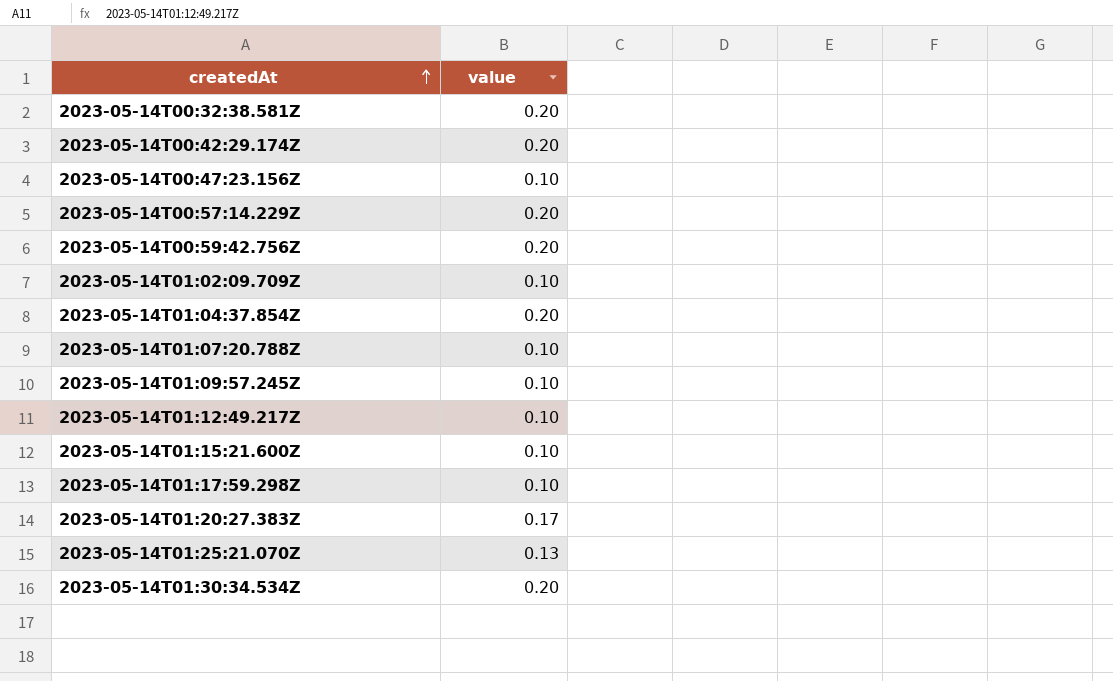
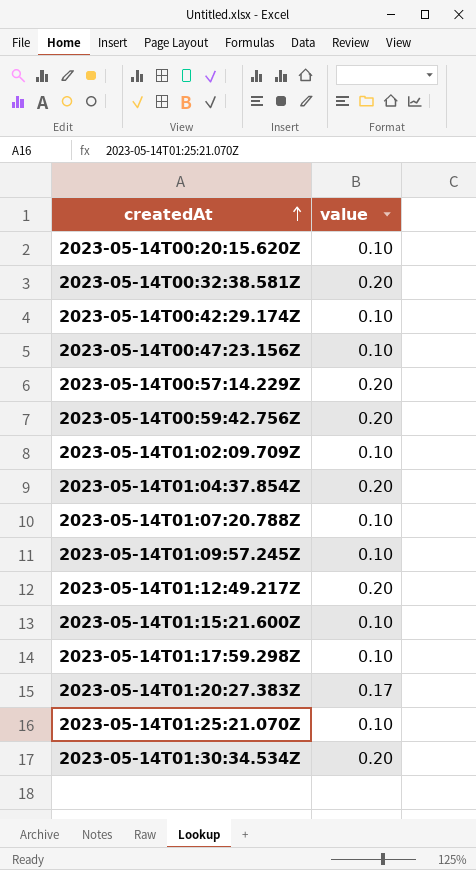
row 2023-05-14T00:20:15.620Z: none -> 0.10
2023-05-14T00:42:29.174Z | value: 0.20 -> 0.10
2023-05-14T01:12:49.217Z | value: 0.10 -> 0.20
2023-05-14T01:25:21.070Z | value: 0.13 -> 0.10

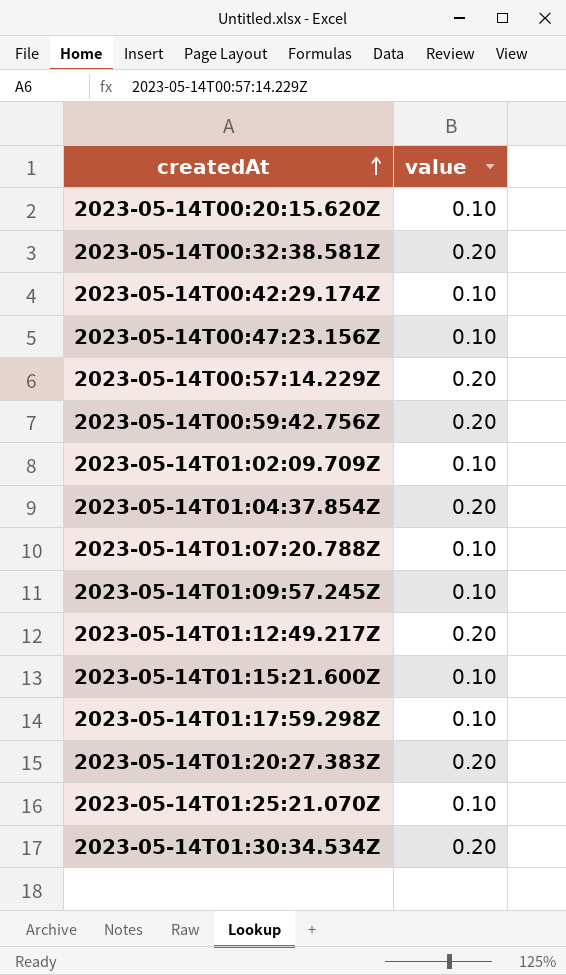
2023-05-14T01:20:27.383Z | value: 0.17 -> 0.20

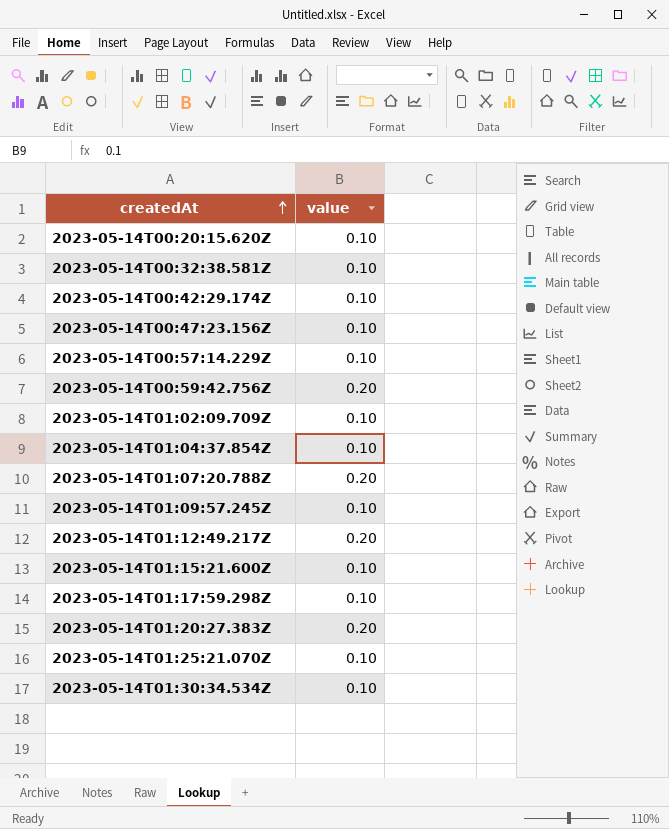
2023-05-14T00:32:38.581Z | value: 0.20 -> 0.10
2023-05-14T00:57:14.229Z | value: 0.20 -> 0.10
2023-05-14T01:04:37.854Z | value: 0.20 -> 0.10
2023-05-14T01:07:20.788Z | value: 0.10 -> 0.20
2023-05-14T01:30:34.534Z | value: 0.20 -> 0.10

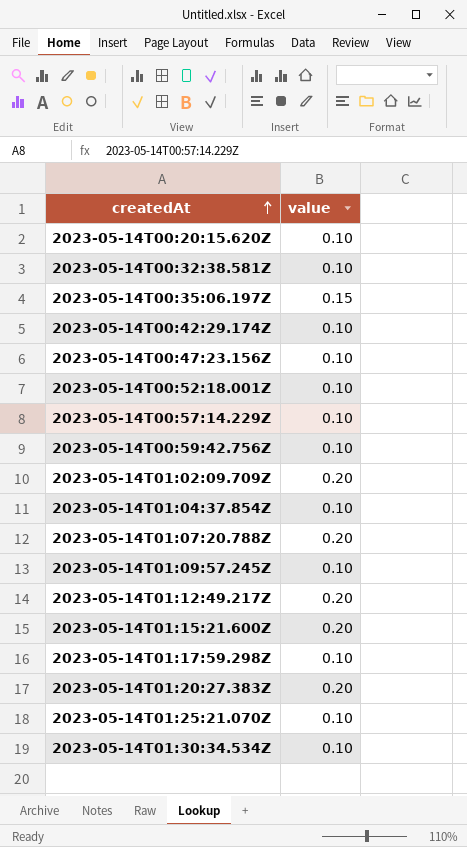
row 2023-05-14T00:35:06.197Z: none -> 0.15
row 2023-05-14T00:52:18.001Z: none -> 0.10
2023-05-14T00:59:42.756Z | value: 0.20 -> 0.10
2023-05-14T01:02:09.709Z | value: 0.10 -> 0.20
2023-05-14T01:15:21.600Z | value: 0.10 -> 0.20

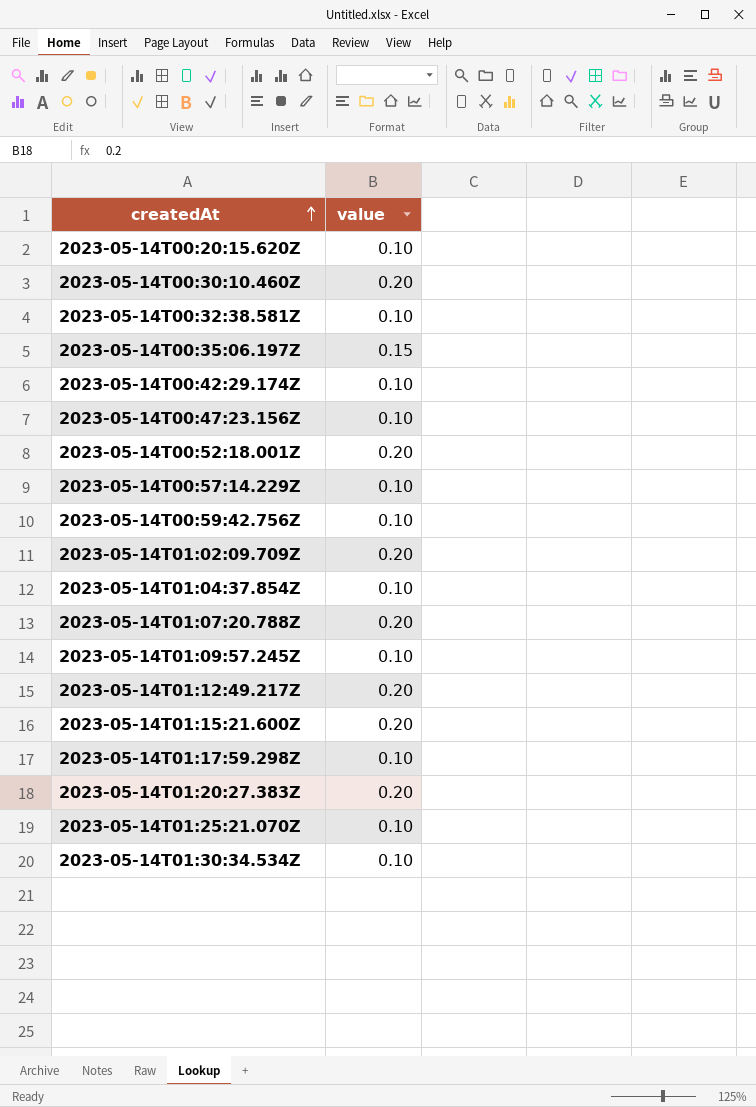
row 2023-05-14T00:30:10.460Z: none -> 0.20
2023-05-14T00:52:18.001Z | value: 0.10 -> 0.20

